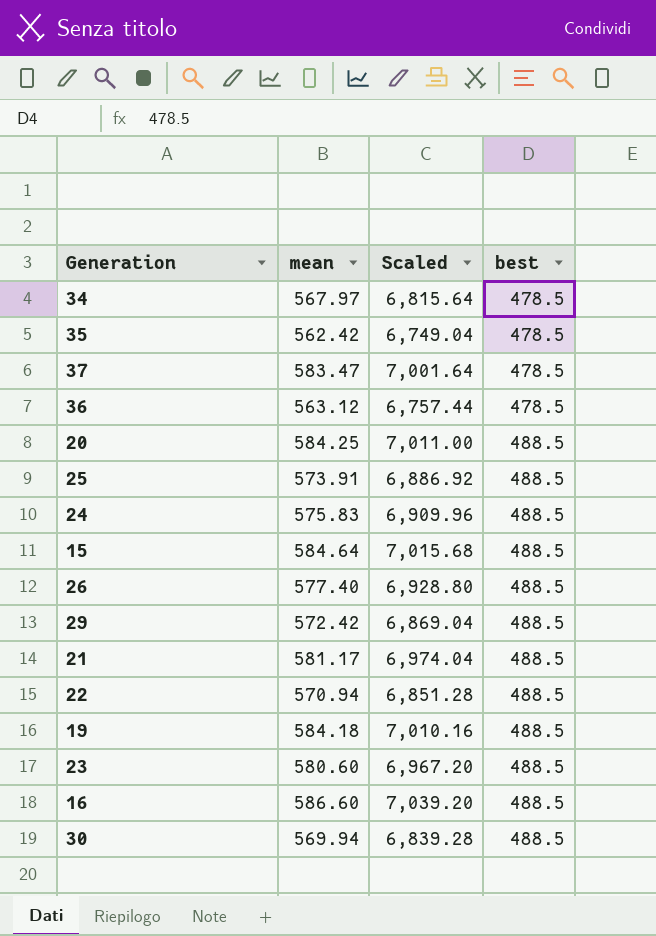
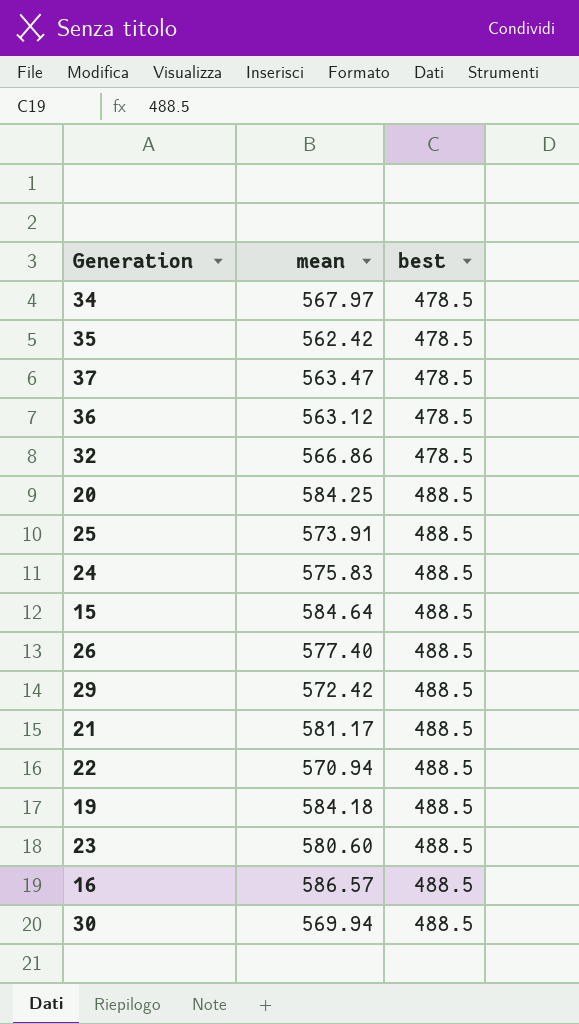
column Scaled | formula: [mean] * 12 -> none
37 | mean: 583.47 -> 563.47
row 32: none -> 566.86 | 478.5
16 | mean: 586.60 -> 586.57

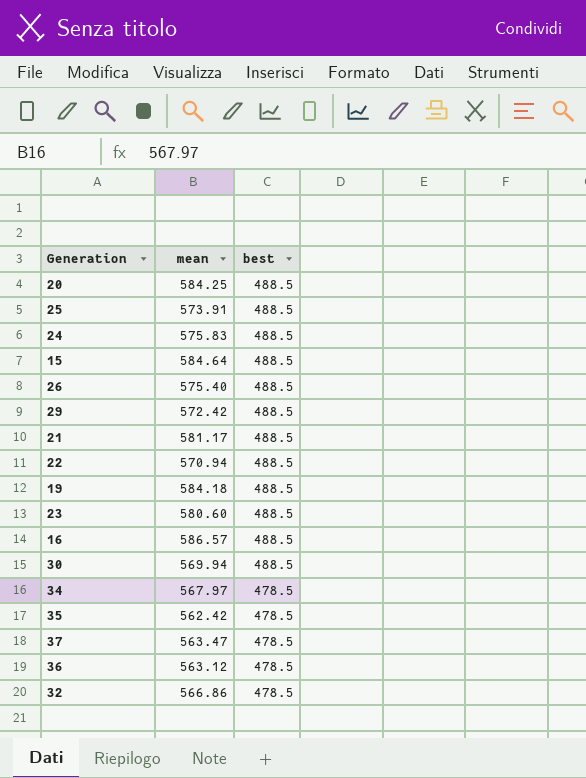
row order: best ascending -> best descending
26 | mean: 577.40 -> 575.40

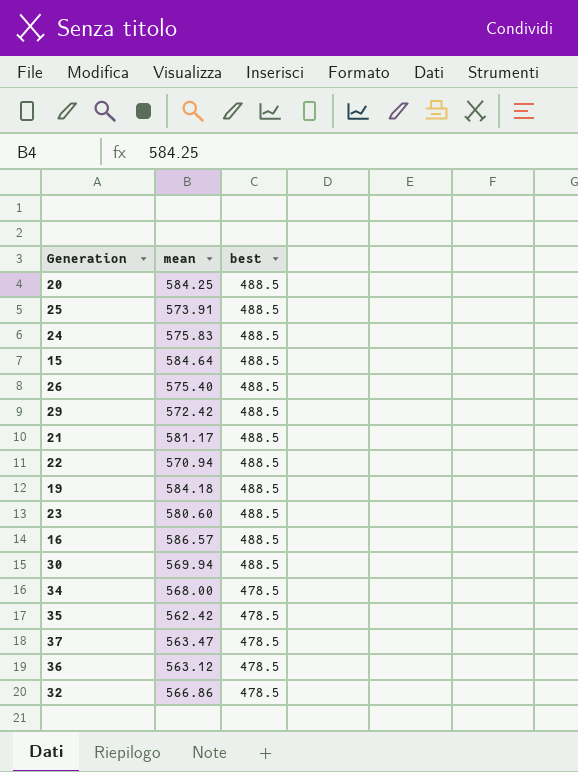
34 | mean: 567.97 -> 568.00

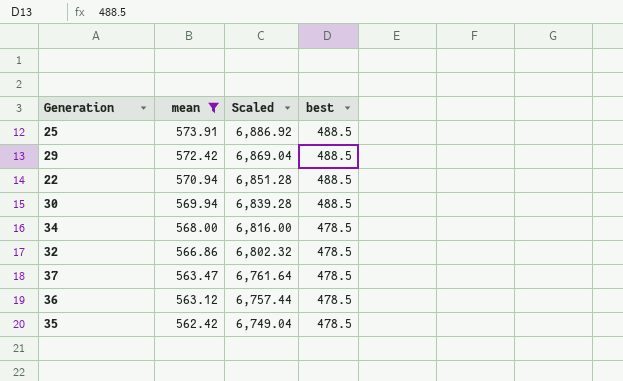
filter: none -> mean <= 573.91
row order: best descending -> mean descending
column Scaled | formula: none -> [mean] * 12

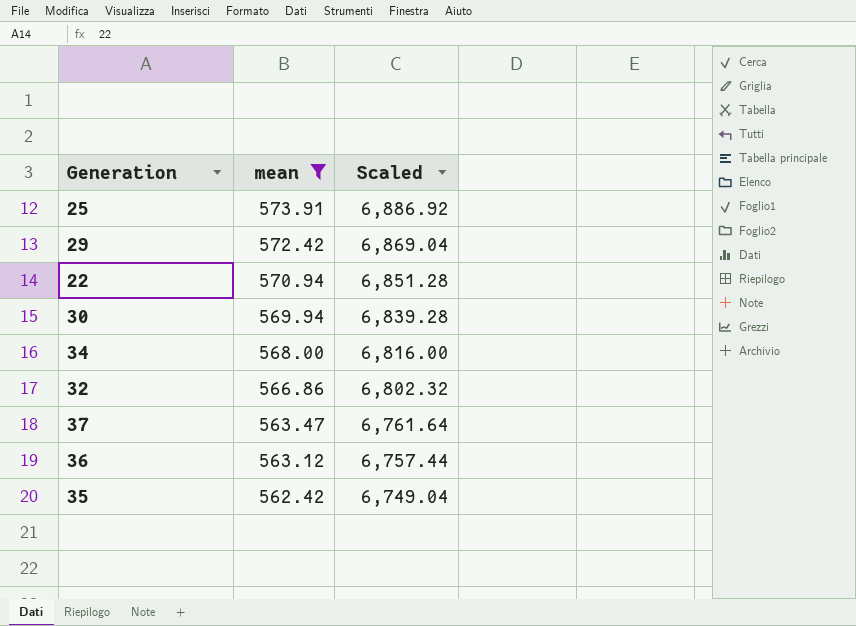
column best | position: 4 -> none

